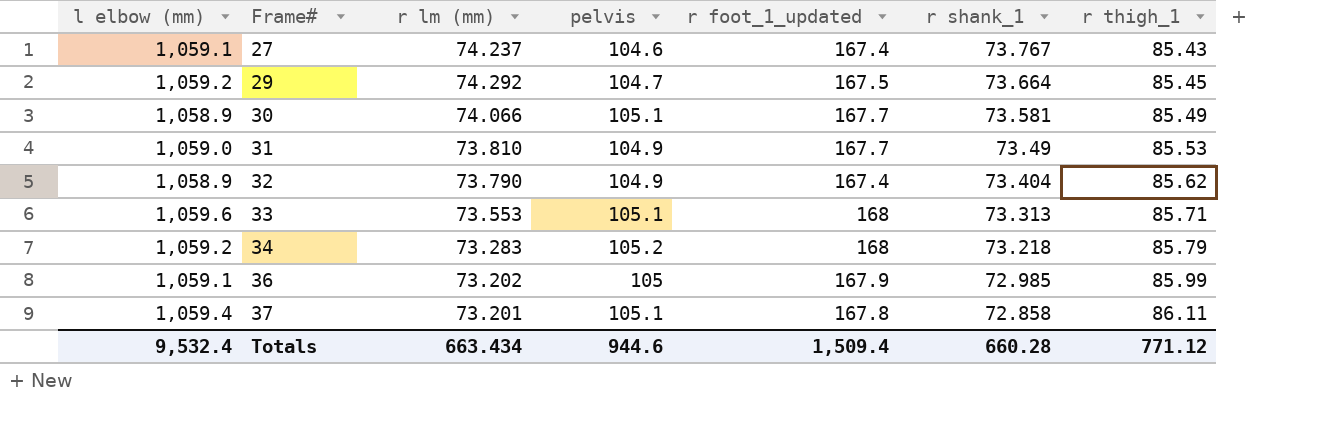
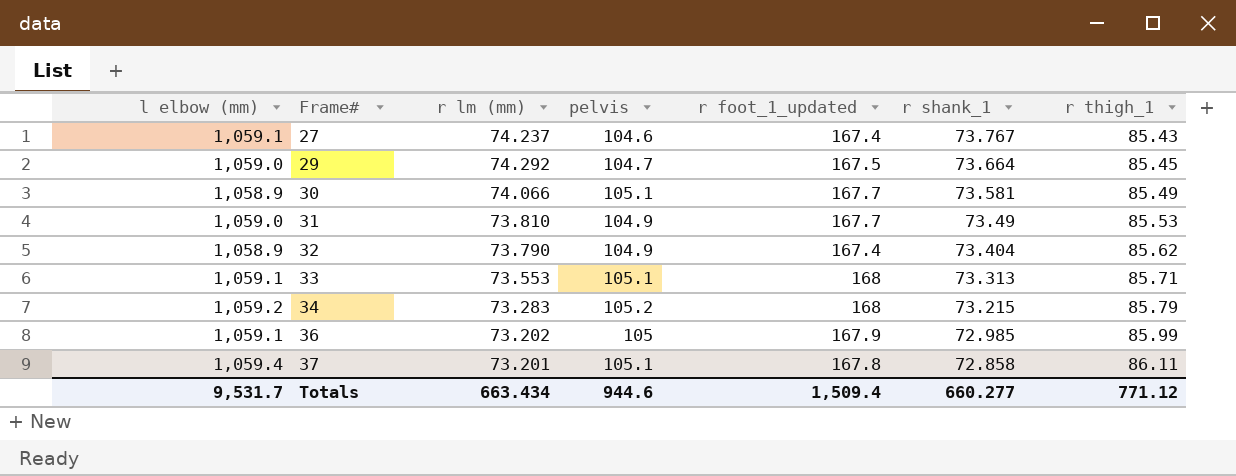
29 | l elbow (mm): 1,059.2 -> 1,059.0
33 | l elbow (mm): 1,059.6 -> 1,059.1
34 | r shank_1: 73.218 -> 73.215
Totals | l elbow (mm): 9,532.4 -> 9,531.7
Totals | r shank_1: 660.28 -> 660.277

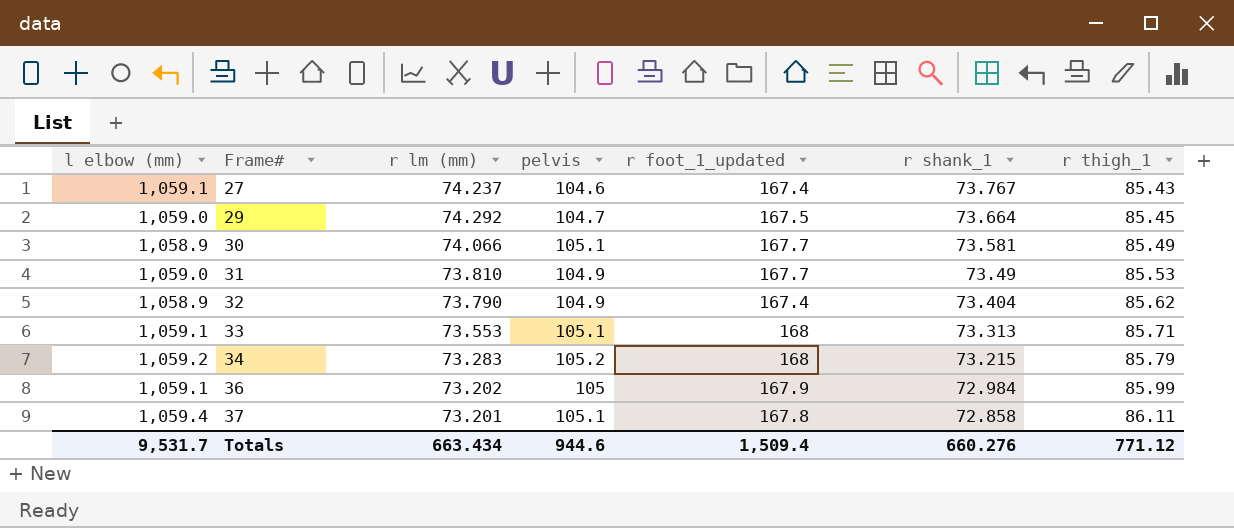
36 | r shank_1: 72.985 -> 72.984
Totals | r shank_1: 660.277 -> 660.276

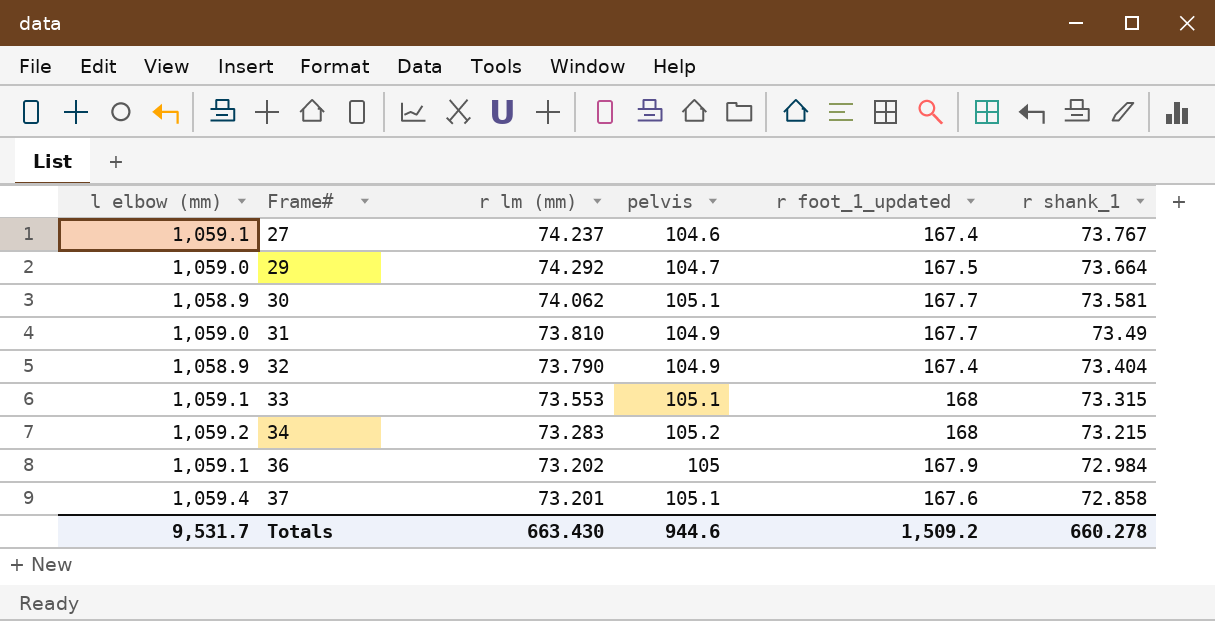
column r thigh_1 | position: 7 -> none
30 | r lm (mm): 74.066 -> 74.062
33 | r shank_1: 73.313 -> 73.315
37 | r foot_1_updated: 167.8 -> 167.6
Totals | r lm (mm): 663.434 -> 663.430
Totals | r foot_1_updated: 1,509.4 -> 1,509.2
Totals | r shank_1: 660.276 -> 660.278

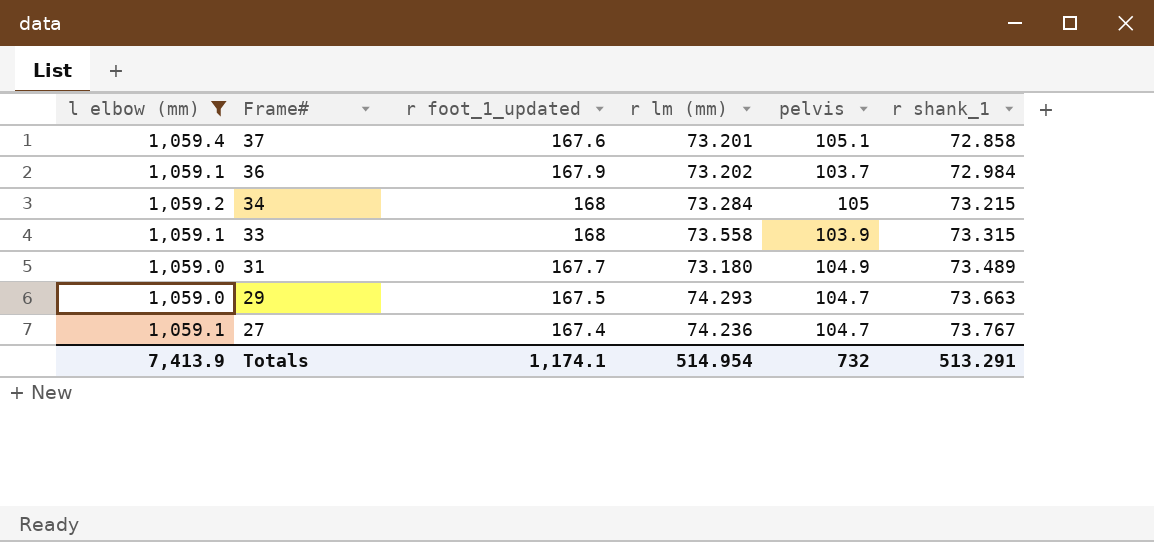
filter: none -> l elbow (mm) != 1,058.9
row order: Frame# ascending -> Frame# descending
column r foot_1_updated | position: 5 -> 3
36 | pelvis: 105 -> 103.7
34 | r lm (mm): 73.283 -> 73.284
34 | pelvis: 105.2 -> 105
33 | r lm (mm): 73.553 -> 73.558
33 | pelvis: 105.1 -> 103.9
31 | r lm (mm): 73.810 -> 73.180
31 | r shank_1: 73.49 -> 73.489
29 | r lm (mm): 74.292 -> 74.293
29 | r shank_1: 73.664 -> 73.663
27 | r lm (mm): 74.237 -> 74.236
27 | pelvis: 104.6 -> 104.7
Totals | l elbow (mm): 9,531.7 -> 7,413.9
Totals | r foot_1_updated: 1,509.2 -> 1,174.1
Totals | r lm (mm): 663.430 -> 514.954
Totals | pelvis: 944.6 -> 732
Totals | r shank_1: 660.278 -> 513.291

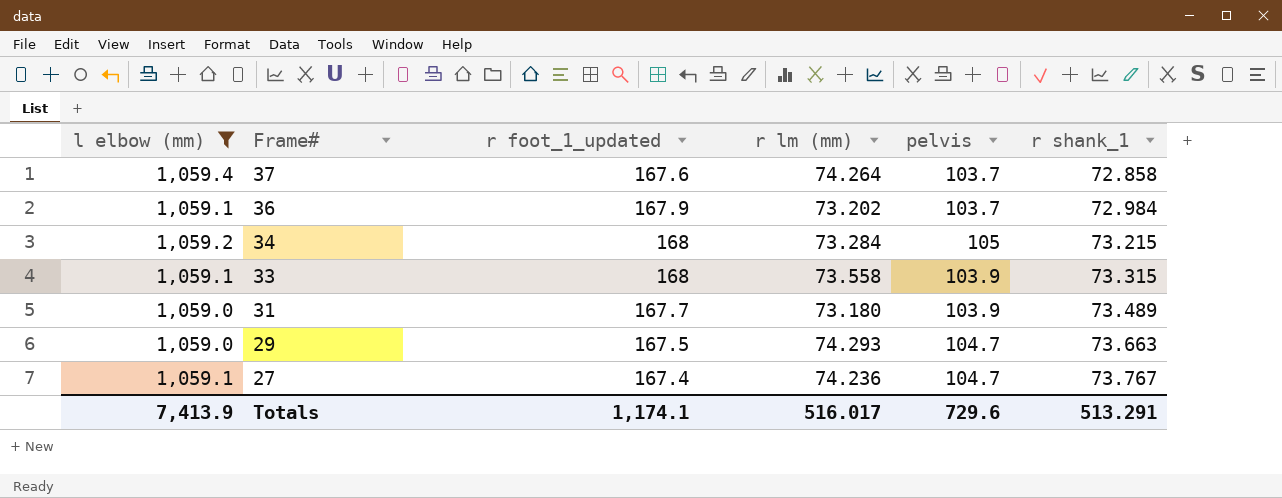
37 | r lm (mm): 73.201 -> 74.264
37 | pelvis: 105.1 -> 103.7
31 | pelvis: 104.9 -> 103.9
Totals | r lm (mm): 514.954 -> 516.017
Totals | pelvis: 732 -> 729.6

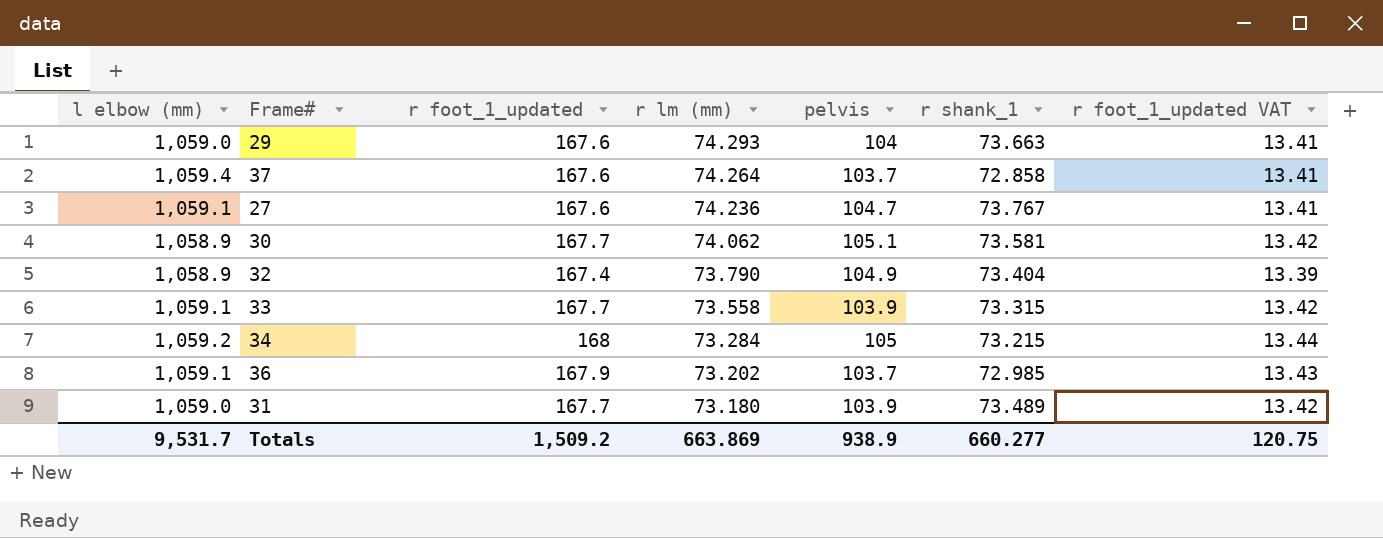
filter: l elbow (mm) != 1,058.9 -> none
row order: Frame# descending -> r lm (mm) descending
column r foot_1_updated VAT | formula: none -> [r foot_1_updated] * 0.08
29 | r foot_1_updated: 167.5 -> 167.6
29 | pelvis: 104.7 -> 104
27 | r foot_1_updated: 167.4 -> 167.6
33 | r foot_1_updated: 168 -> 167.7
36 | r shank_1: 72.984 -> 72.985
Totals | l elbow (mm): 7,413.9 -> 9,531.7
Totals | r foot_1_updated: 1,174.1 -> 1,509.2
Totals | r lm (mm): 516.017 -> 663.869
Totals | pelvis: 729.6 -> 938.9
Totals | r shank_1: 513.291 -> 660.277

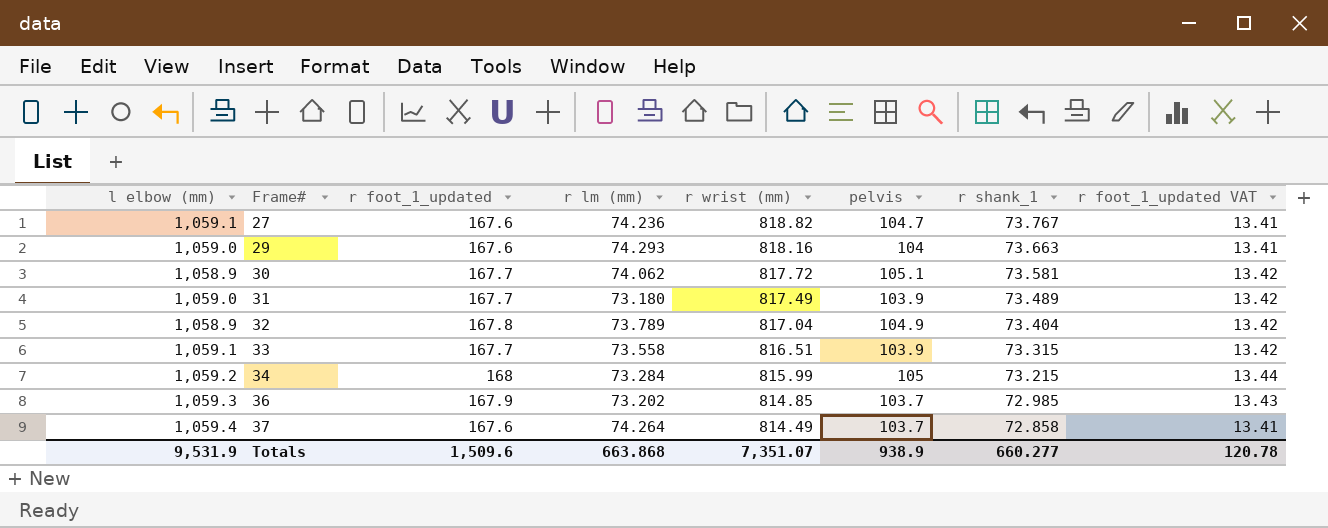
row order: r lm (mm) descending -> Frame# ascending
column r wrist (mm) | position: none -> 5
32 | r foot_1_updated: 167.4 -> 167.8
32 | r lm (mm): 73.790 -> 73.789
32 | r foot_1_updated VAT: 13.39 -> 13.42
36 | l elbow (mm): 1,059.1 -> 1,059.3
Totals | l elbow (mm): 9,531.7 -> 9,531.9
Totals | r foot_1_updated: 1,509.2 -> 1,509.6
Totals | r lm (mm): 663.869 -> 663.868
Totals | r foot_1_updated VAT: 120.75 -> 120.78

